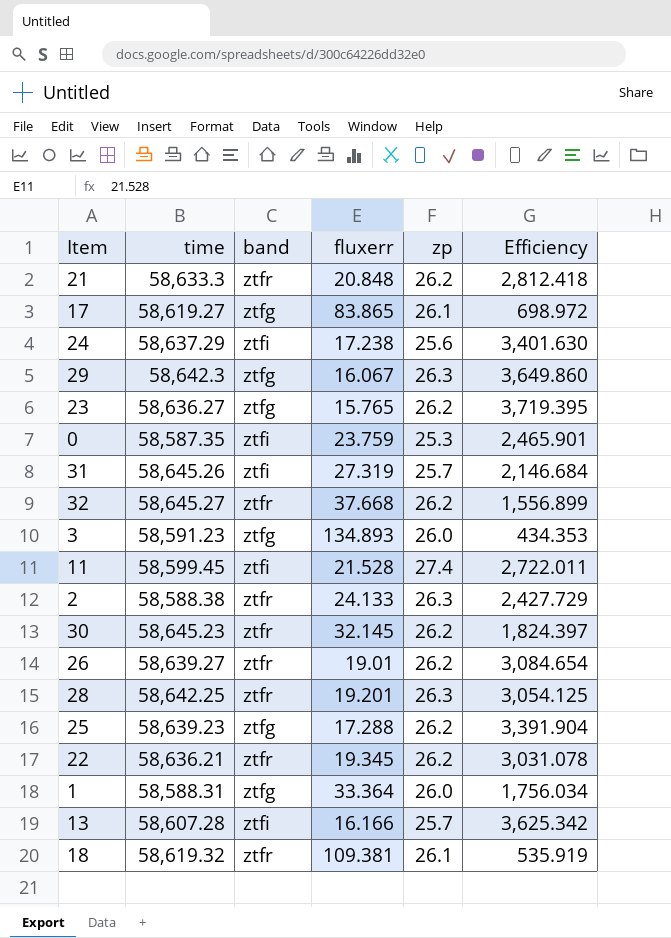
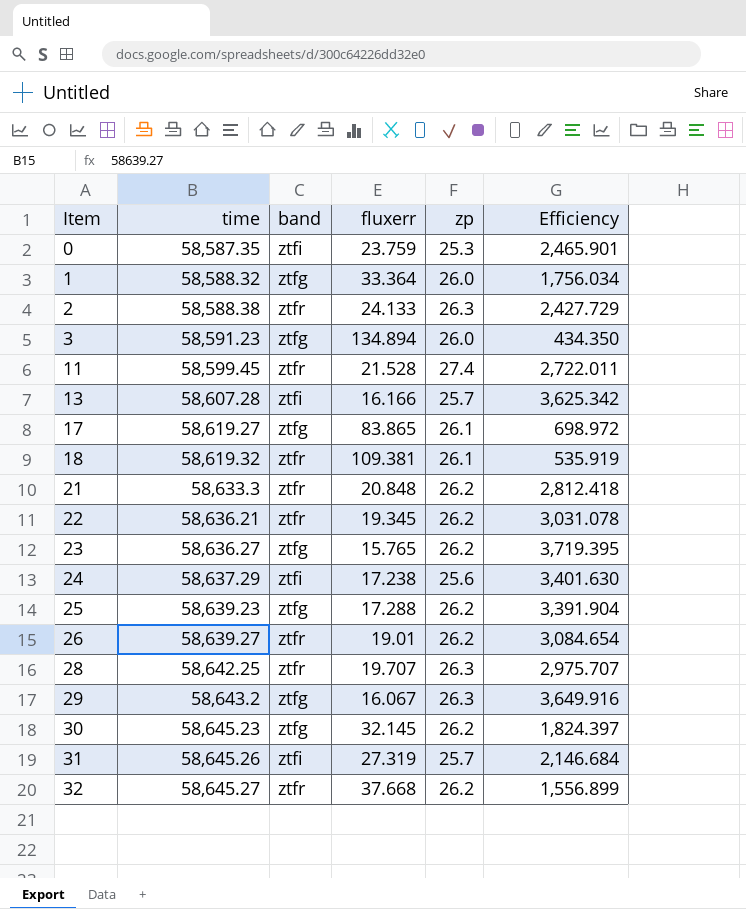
row order: none -> Item ascending
1 | time: 58,588.31 -> 58,588.32
3 | fluxerr: 134.893 -> 134.894
3 | Efficiency: 434.353 -> 434.350
11 | band: ztfi -> ztfr
28 | fluxerr: 19.201 -> 19.707
28 | Efficiency: 3,054.125 -> 2,975.707
29 | time: 58,642.3 -> 58,643.2
29 | Efficiency: 3,649.860 -> 3,649.916
30 | band: ztfr -> ztfg

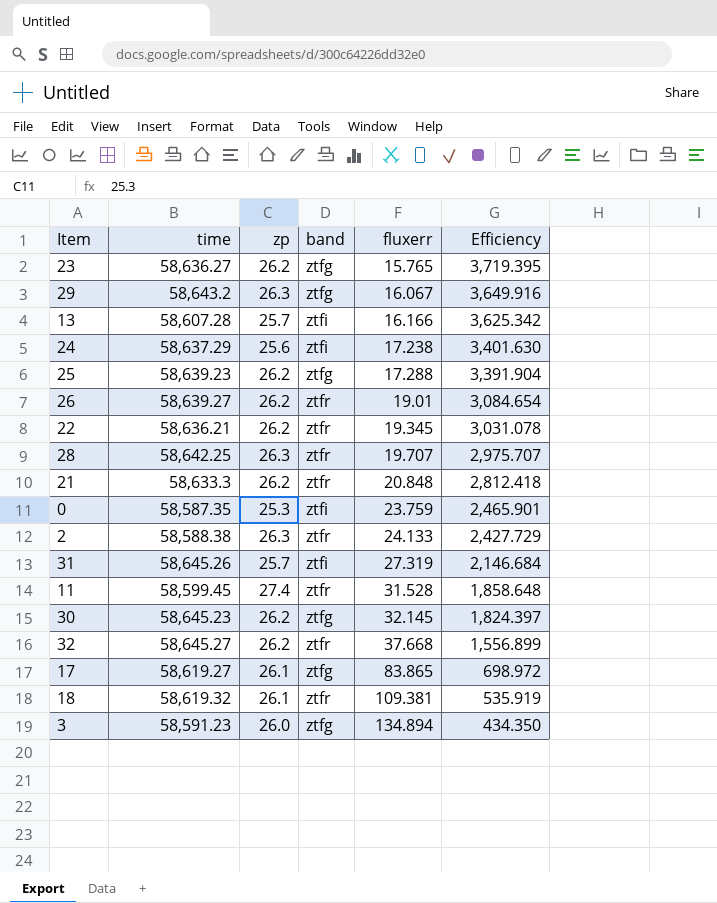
row order: Item ascending -> fluxerr ascending
column zp | position: 5 -> 3
row 1: 58,588.32 | ztfg | 33.364 | 26.0 | 1,756.034 -> none
11 | fluxerr: 21.528 -> 31.528
11 | Efficiency: 2,722.011 -> 1,858.648

